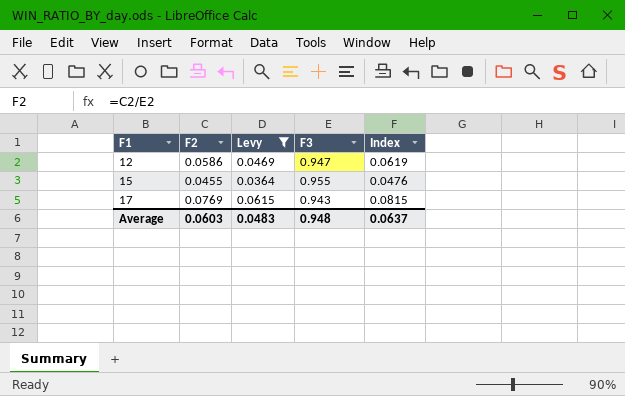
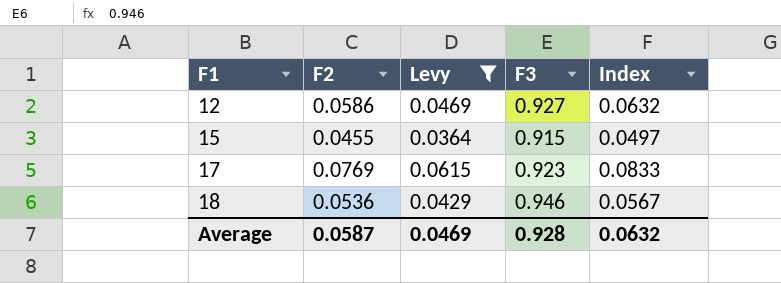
12 | F3: 0.947 -> 0.927
12 | Index: 0.0619 -> 0.0632
15 | F3: 0.955 -> 0.915
15 | Index: 0.0476 -> 0.0497
17 | F3: 0.943 -> 0.923
17 | Index: 0.0815 -> 0.0833
row 18: none -> 0.0536 | 0.0429 | 0.946 | 0.0567
Average | F2: 0.0603 -> 0.0587
Average | Levy: 0.0483 -> 0.0469
Average | F3: 0.948 -> 0.928
Average | Index: 0.0637 -> 0.0632

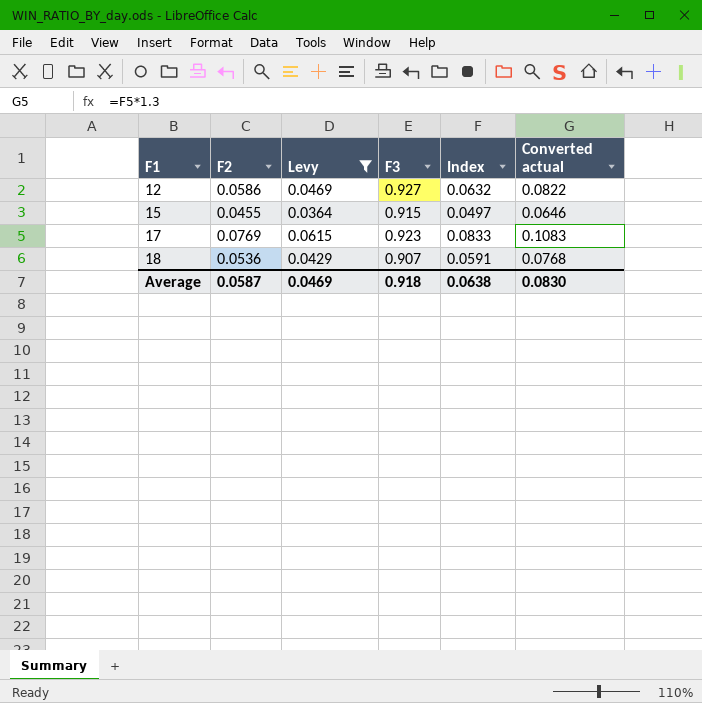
column Converted actual | formula: none -> [Index] * 1.3
18 | F3: 0.946 -> 0.907
18 | Index: 0.0567 -> 0.0591
Average | F3: 0.928 -> 0.918
Average | Index: 0.0632 -> 0.0638

